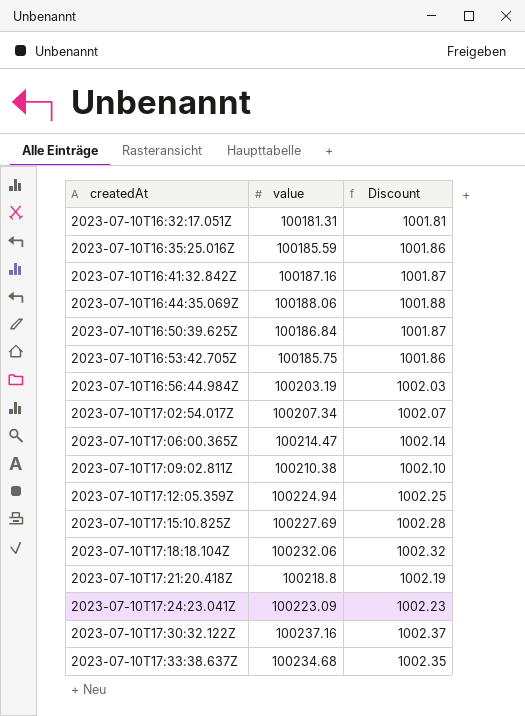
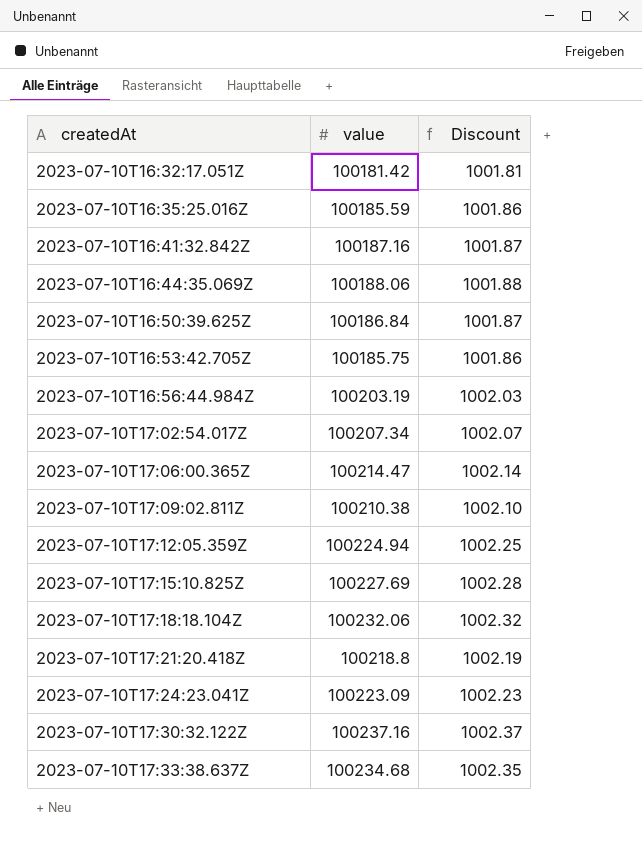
2023-07-10T16:32:17.051Z | value: 100181.31 -> 100181.42

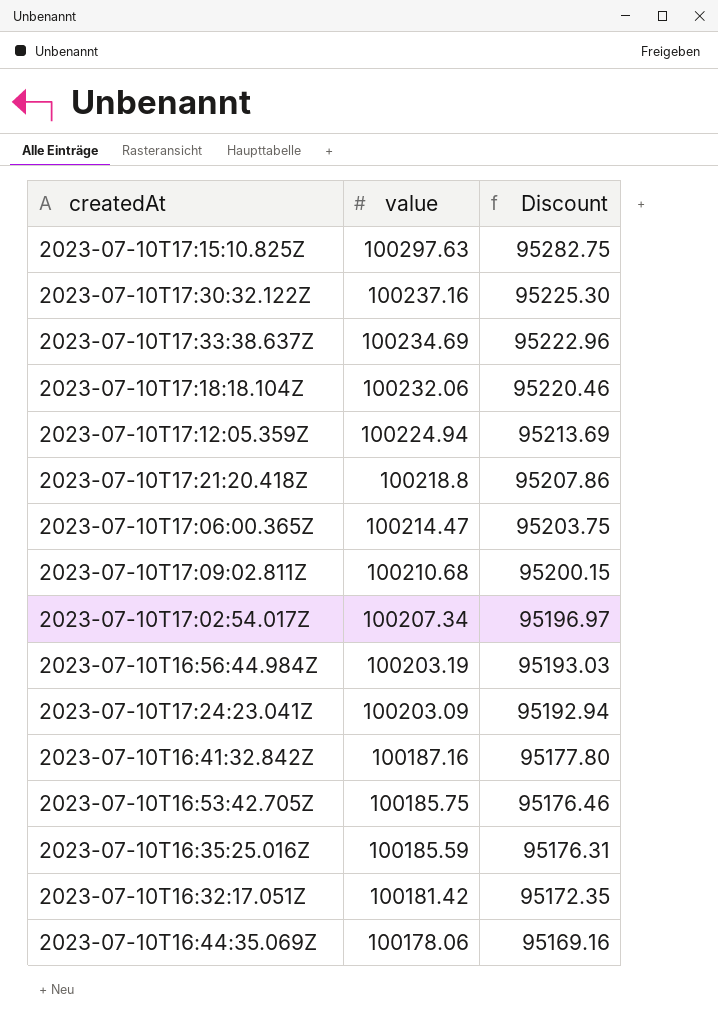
row order: createdAt ascending -> value descending
column Discount | formula: [value] * 0.01 -> [value] * 0.95
row 2023-07-10T16:50:39.625Z: 100186.84 | 1001.87 -> none
2023-07-10T17:15:10.825Z | value: 100227.69 -> 100297.63
2023-07-10T17:33:38.637Z | value: 100234.68 -> 100234.69
2023-07-10T17:09:02.811Z | value: 100210.38 -> 100210.68
2023-07-10T17:24:23.041Z | value: 100223.09 -> 100203.09
2023-07-10T16:44:35.069Z | value: 100188.06 -> 100178.06

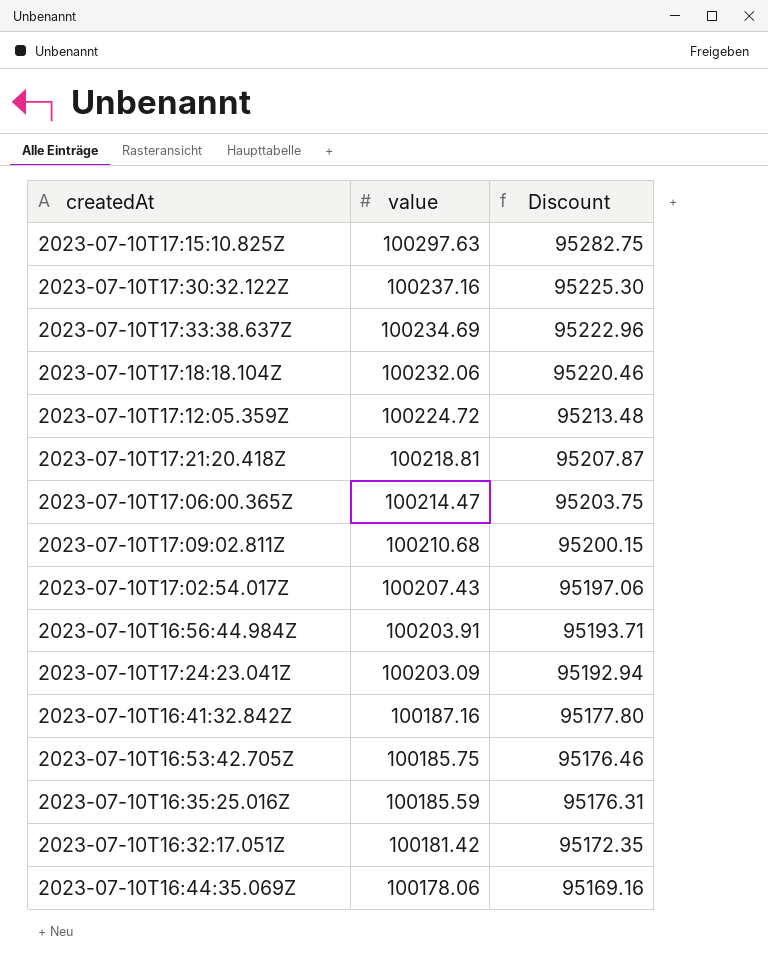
2023-07-10T17:12:05.359Z | value: 100224.94 -> 100224.72
2023-07-10T17:12:05.359Z | Discount: 95213.69 -> 95213.48
2023-07-10T17:21:20.418Z | value: 100218.8 -> 100218.81
2023-07-10T17:21:20.418Z | Discount: 95207.86 -> 95207.87
2023-07-10T17:02:54.017Z | value: 100207.34 -> 100207.43
2023-07-10T17:02:54.017Z | Discount: 95196.97 -> 95197.06
2023-07-10T16:56:44.984Z | value: 100203.19 -> 100203.91
2023-07-10T16:56:44.984Z | Discount: 95193.03 -> 95193.71

